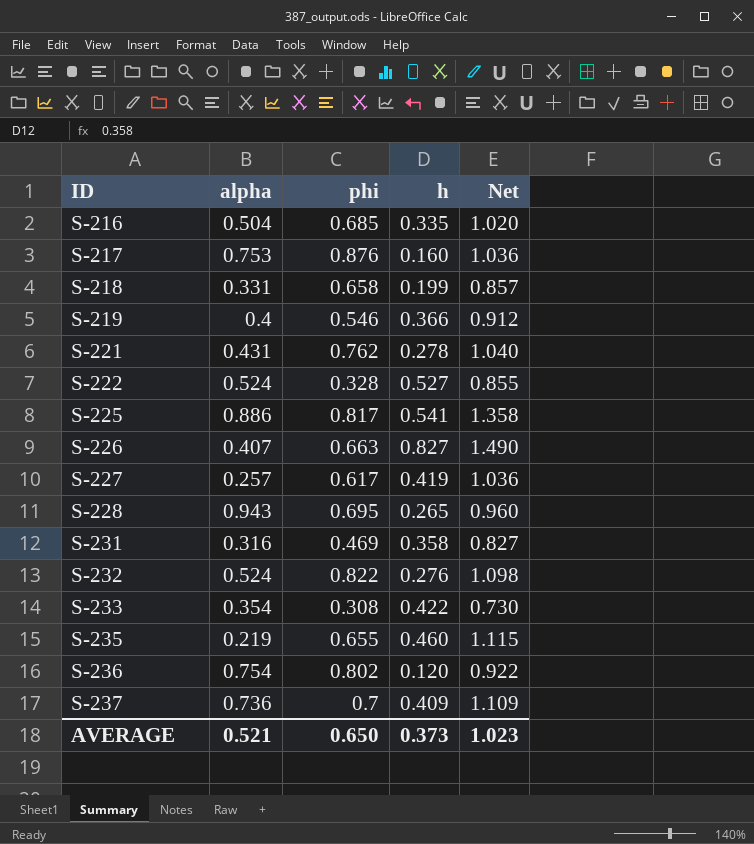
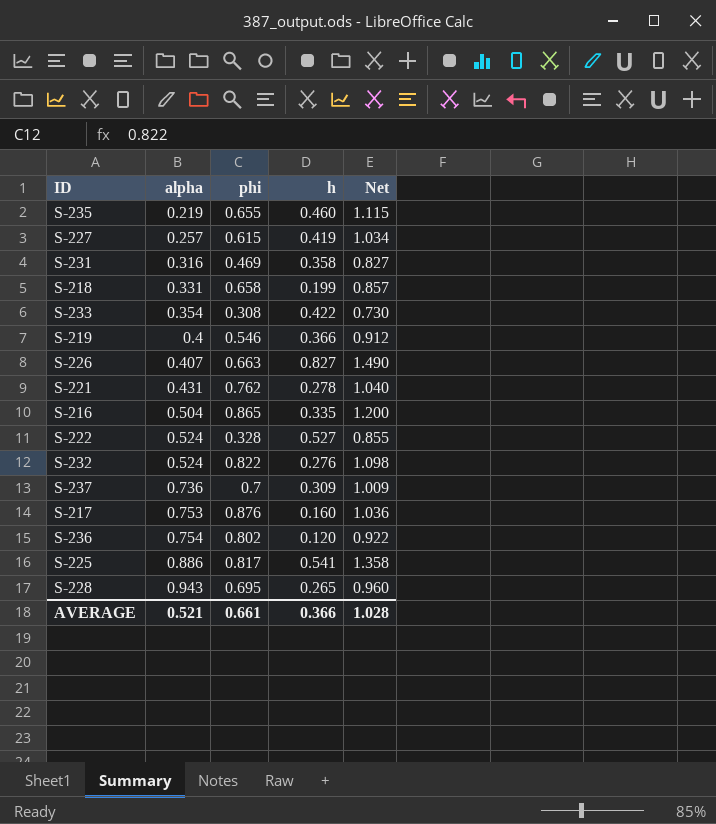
row order: ID ascending -> alpha ascending
S-227 | phi: 0.617 -> 0.615
S-227 | Net: 1.036 -> 1.034
S-216 | phi: 0.685 -> 0.865
S-216 | Net: 1.020 -> 1.200
S-237 | h: 0.409 -> 0.309
S-237 | Net: 1.109 -> 1.009
AVERAGE | phi: 0.650 -> 0.661
AVERAGE | h: 0.373 -> 0.366
AVERAGE | Net: 1.023 -> 1.028

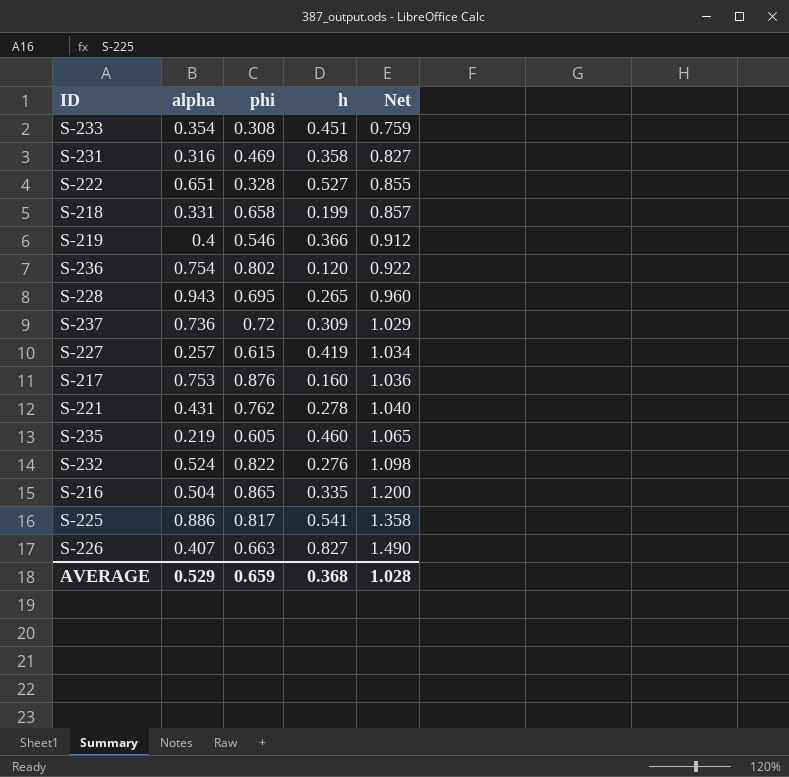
row order: alpha ascending -> Net ascending
S-233 | h: 0.422 -> 0.451
S-233 | Net: 0.730 -> 0.759
S-222 | alpha: 0.524 -> 0.651
S-237 | phi: 0.7 -> 0.72
S-237 | Net: 1.009 -> 1.029
S-235 | phi: 0.655 -> 0.605
S-235 | Net: 1.115 -> 1.065
AVERAGE | alpha: 0.521 -> 0.529
AVERAGE | phi: 0.661 -> 0.659
AVERAGE | h: 0.366 -> 0.368

